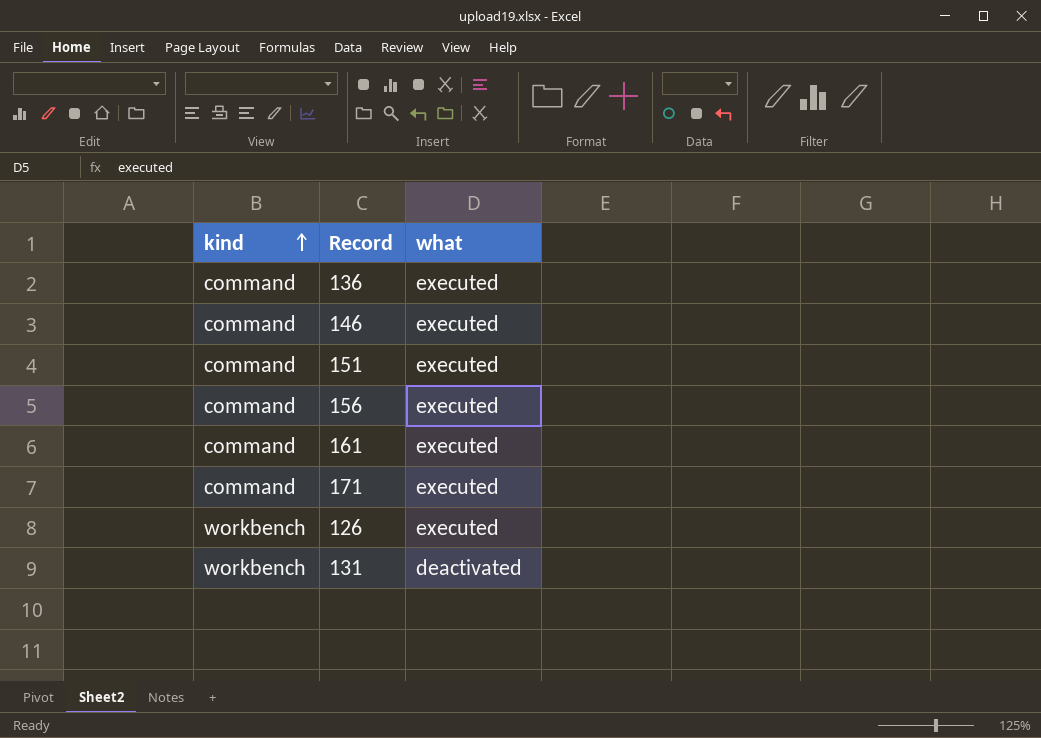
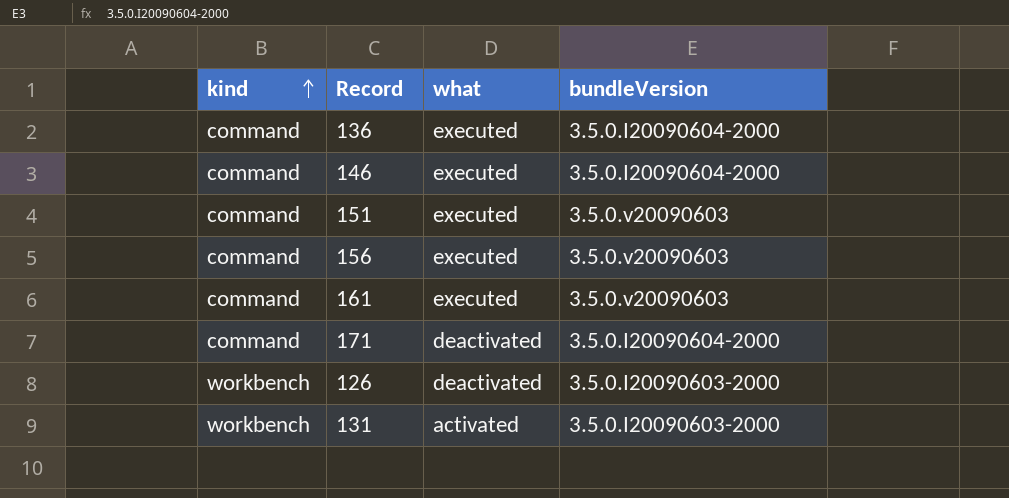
column bundleVersion | position: none -> 4
171 | what: executed -> deactivated
126 | what: executed -> deactivated
131 | what: deactivated -> activated

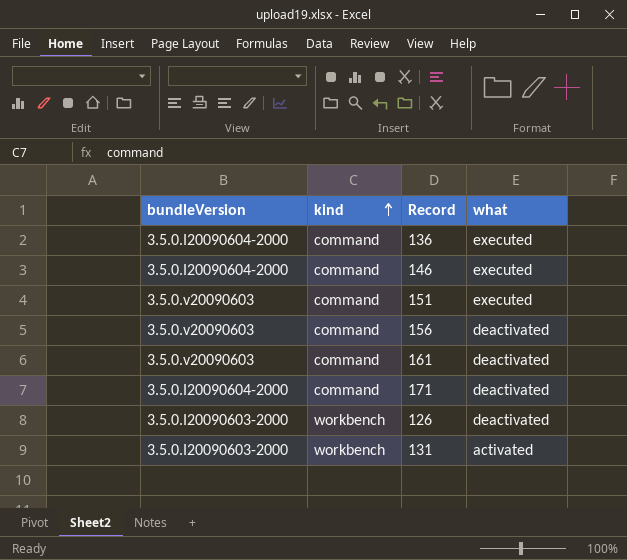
column bundleVersion | position: 4 -> 1
156 | what: executed -> deactivated
161 | what: executed -> deactivated

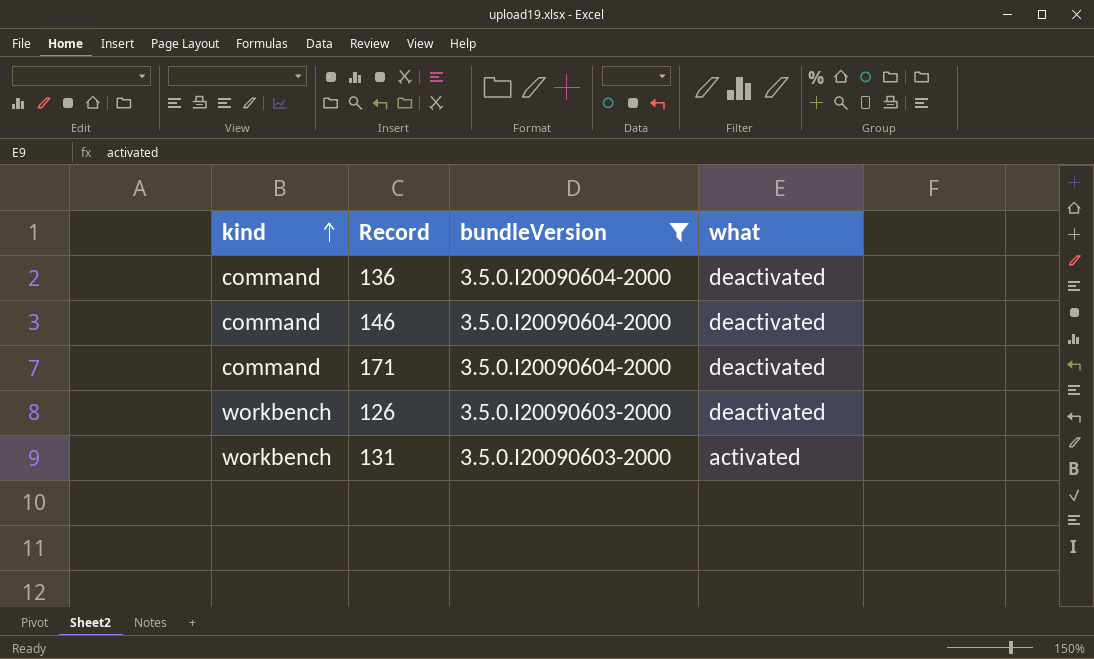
filter: none -> bundleVersion != 3.5.0.v20090603
column bundleVersion | position: 1 -> 3
136 | what: executed -> deactivated
146 | what: executed -> deactivated

